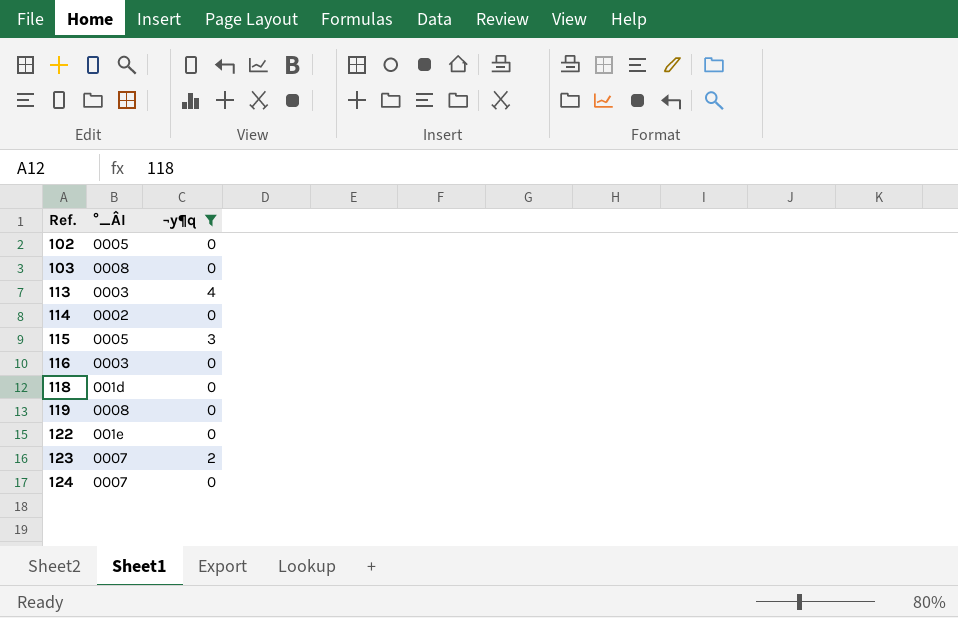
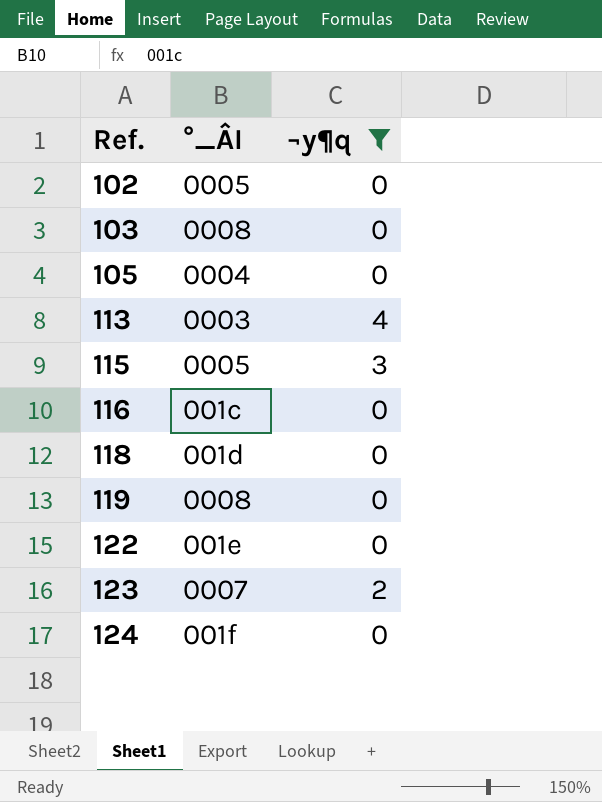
row 114: 0002 | 0 -> none
row 105: none -> 0004 | 0
116 | °_ÂI: 0003 -> 001c
124 | °_ÂI: 0007 -> 001f

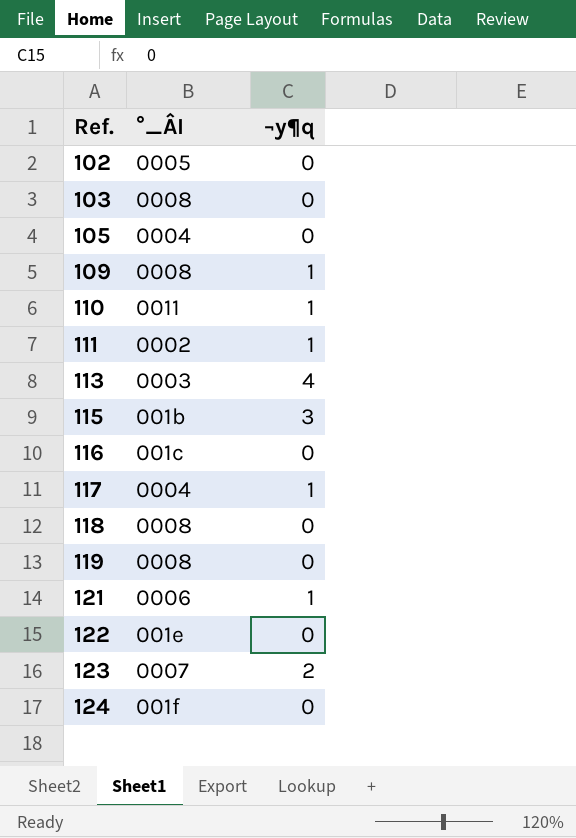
filter: ¬y¶q != 1 -> none
115 | °_ÂI: 0005 -> 001b
118 | °_ÂI: 001d -> 0008

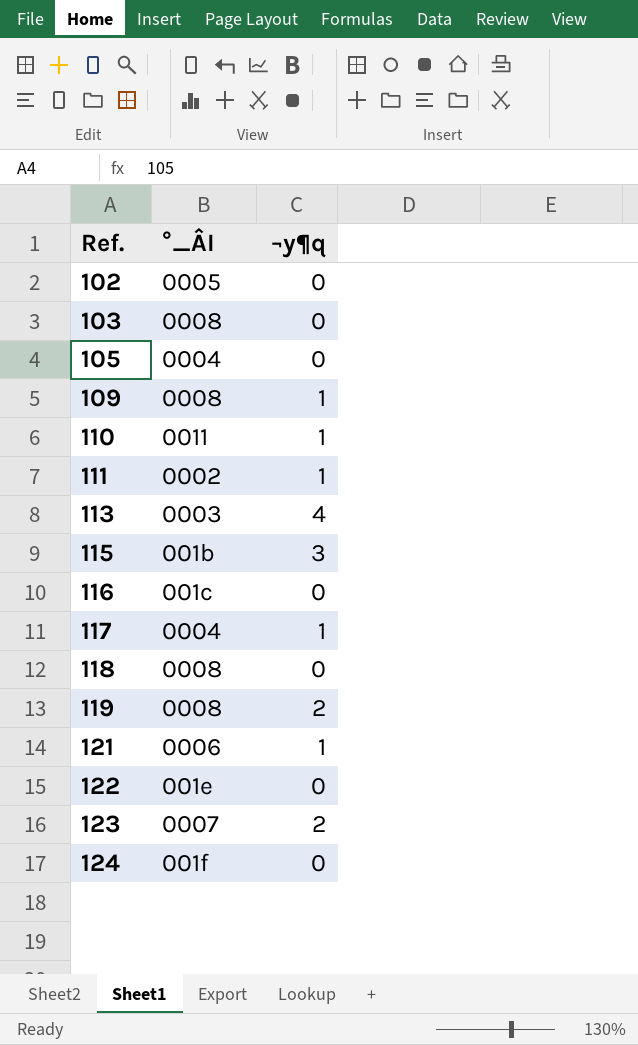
119 | ¬y¶q: 0 -> 2

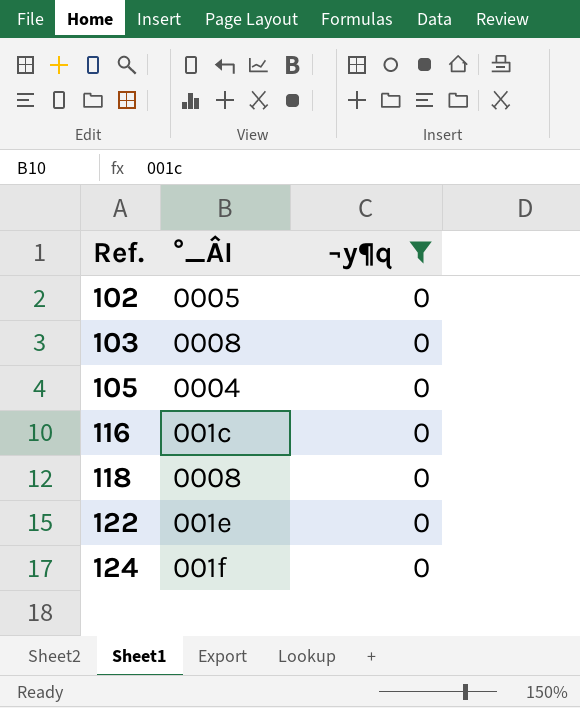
filter: none -> ¬y¶q = 0

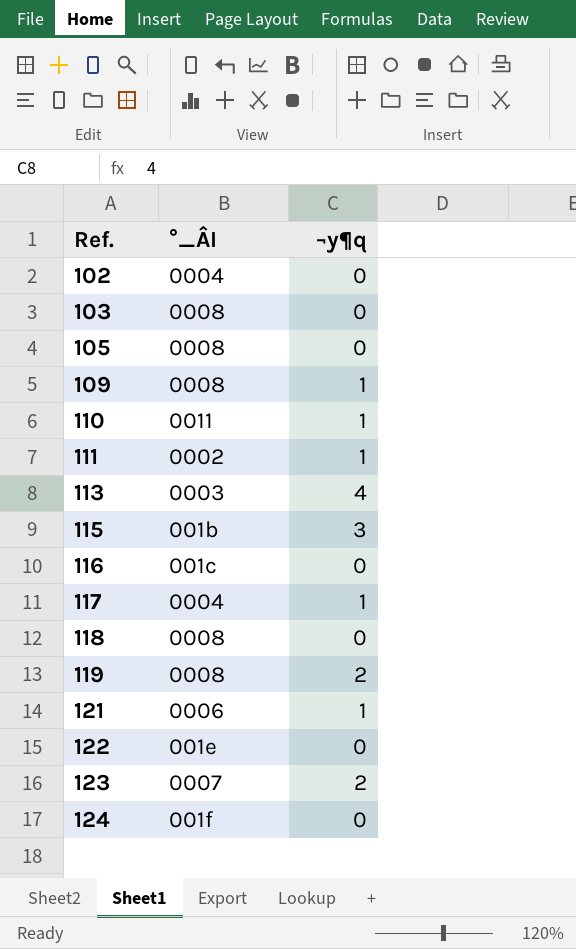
filter: ¬y¶q = 0 -> none
102 | °_ÂI: 0005 -> 0004
105 | °_ÂI: 0004 -> 0008

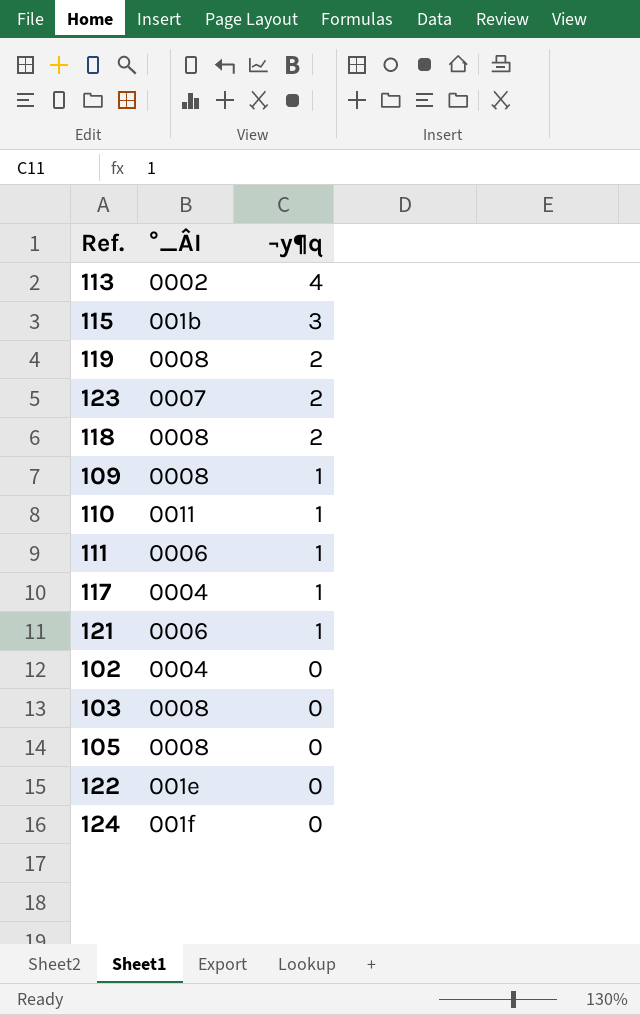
row order: Ref. ascending -> ¬y¶q descending
row 116: 001c | 0 -> none
113 | °_ÂI: 0003 -> 0002
118 | ¬y¶q: 0 -> 2
111 | °_ÂI: 0002 -> 0006

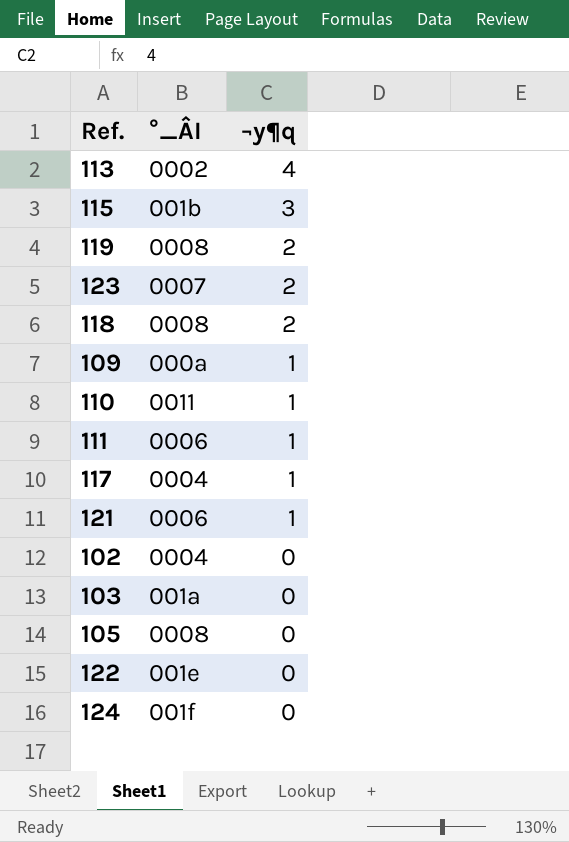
109 | °_ÂI: 0008 -> 000a
103 | °_ÂI: 0008 -> 001a

